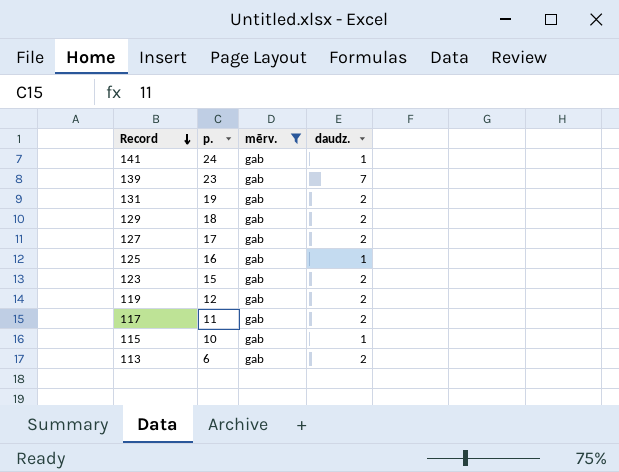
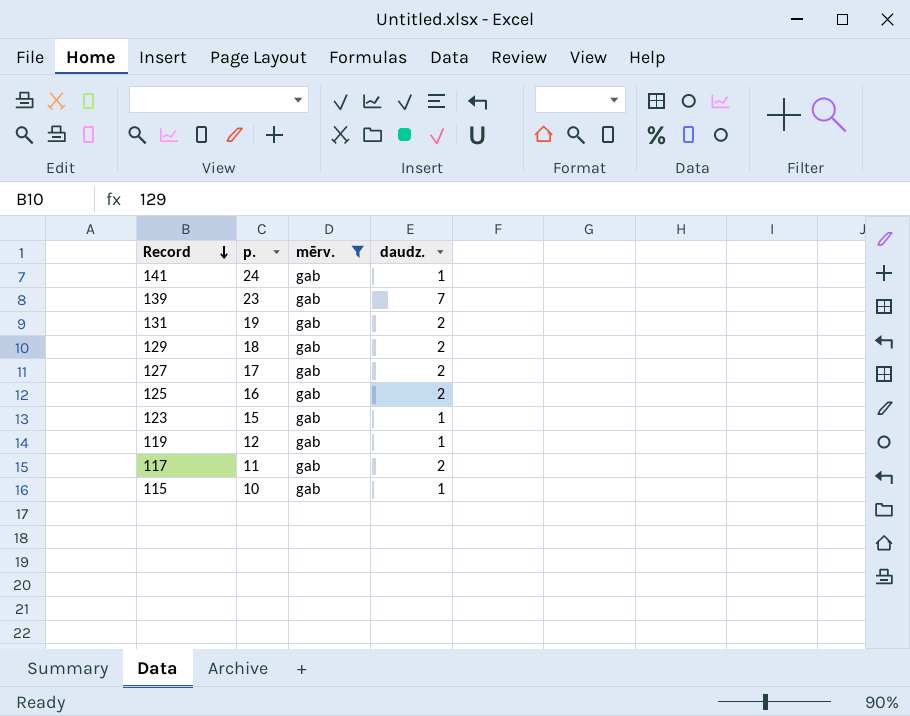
row 113: 6 | gab | 2 -> none
125 | daudz.: 1 -> 2
123 | daudz.: 2 -> 1
119 | daudz.: 2 -> 1

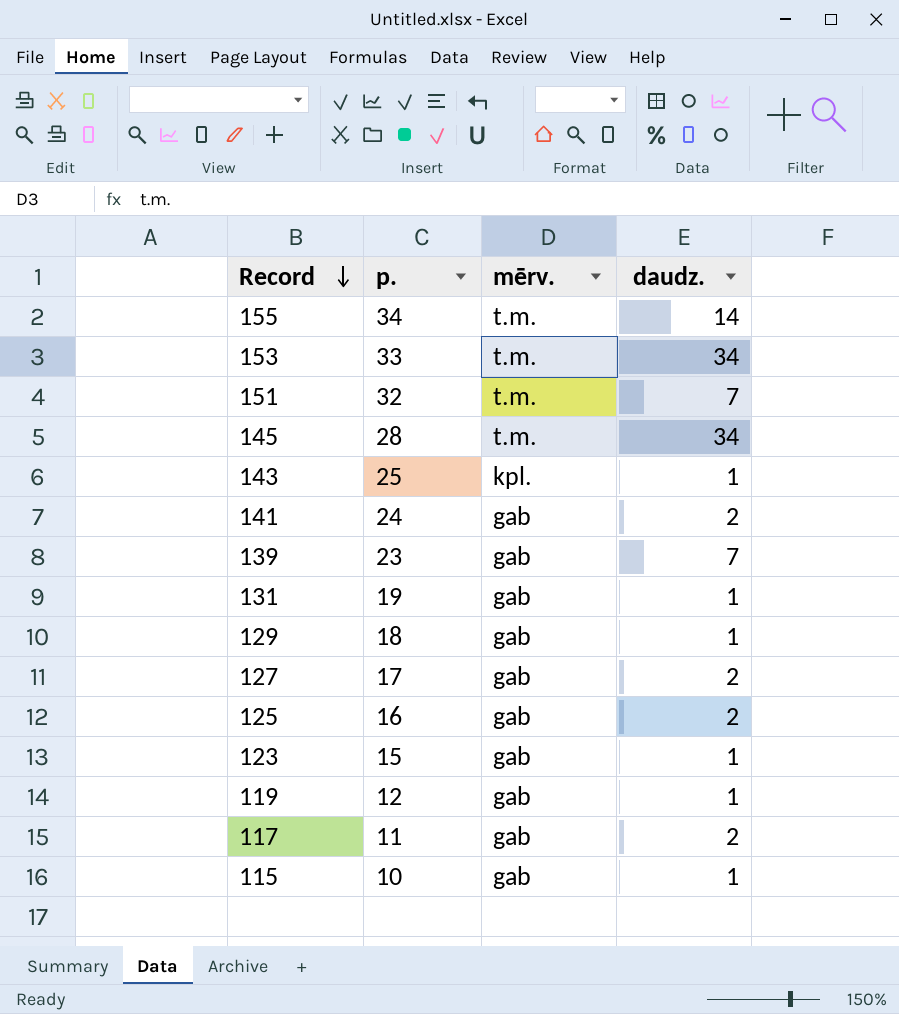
filter: mērv. = gab -> none
141 | daudz.: 1 -> 2
131 | daudz.: 2 -> 1
129 | daudz.: 2 -> 1

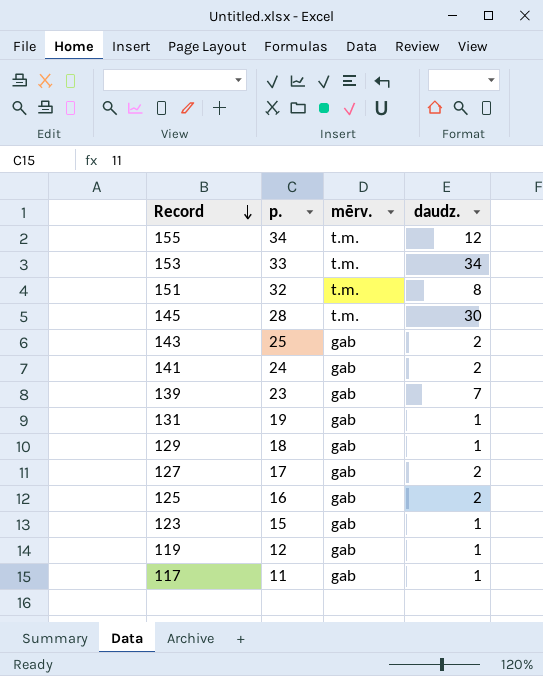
row 115: 10 | gab | 1 -> none
155 | daudz.: 14 -> 12
151 | daudz.: 7 -> 8
145 | daudz.: 34 -> 30
143 | mērv.: kpl. -> gab
143 | daudz.: 1 -> 2
117 | daudz.: 2 -> 1

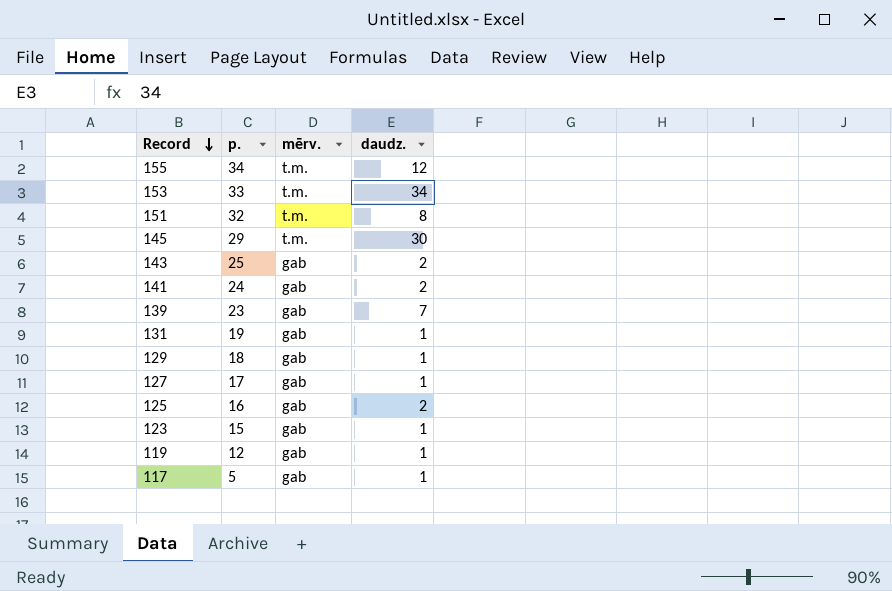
145 | p.: 28 -> 29
127 | daudz.: 2 -> 1
117 | p.: 11 -> 5

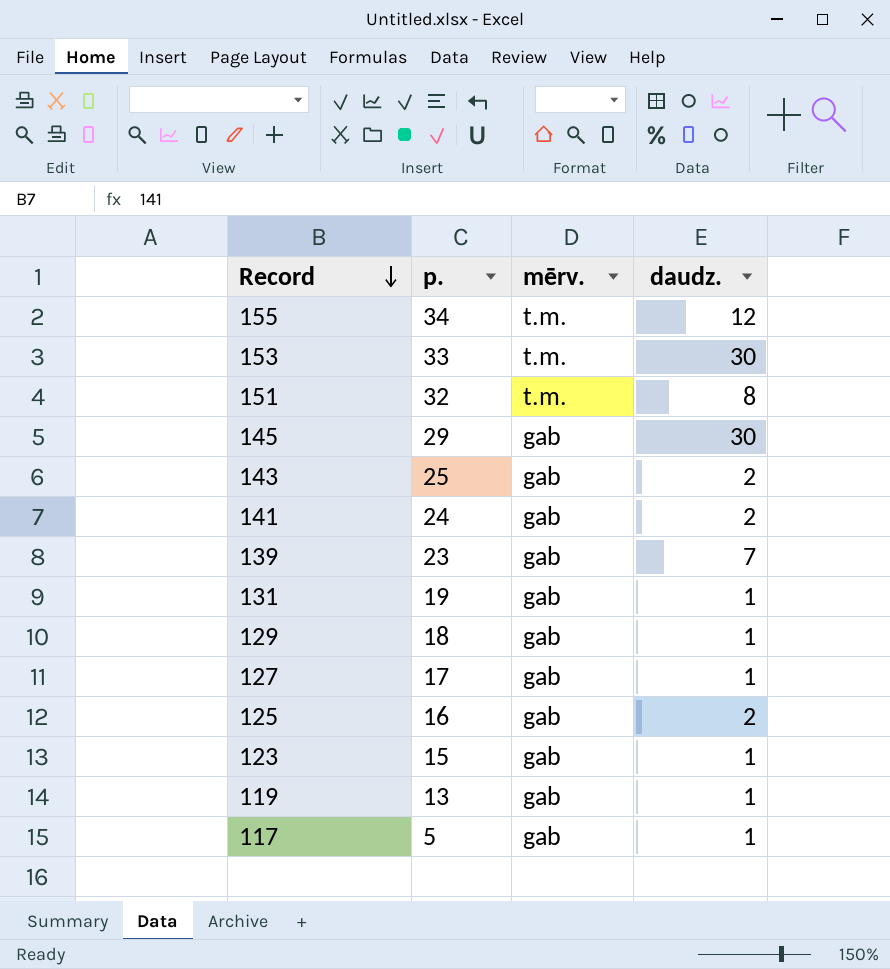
153 | daudz.: 34 -> 30
145 | mērv.: t.m. -> gab
119 | p.: 12 -> 13

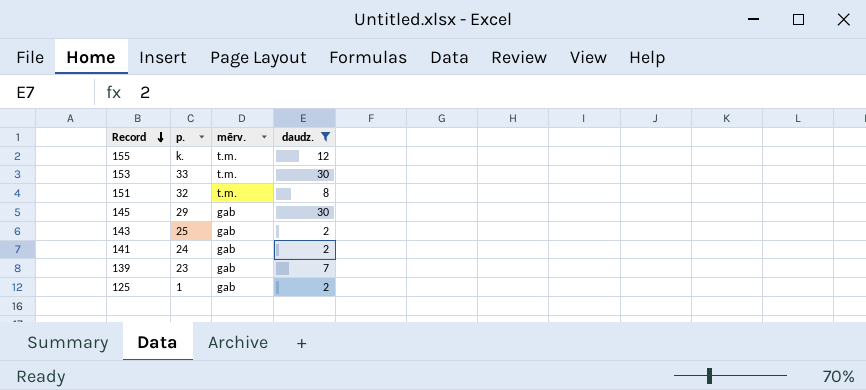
filter: none -> daudz. != 1
155 | p.: 34 -> k.
125 | p.: 16 -> 1

